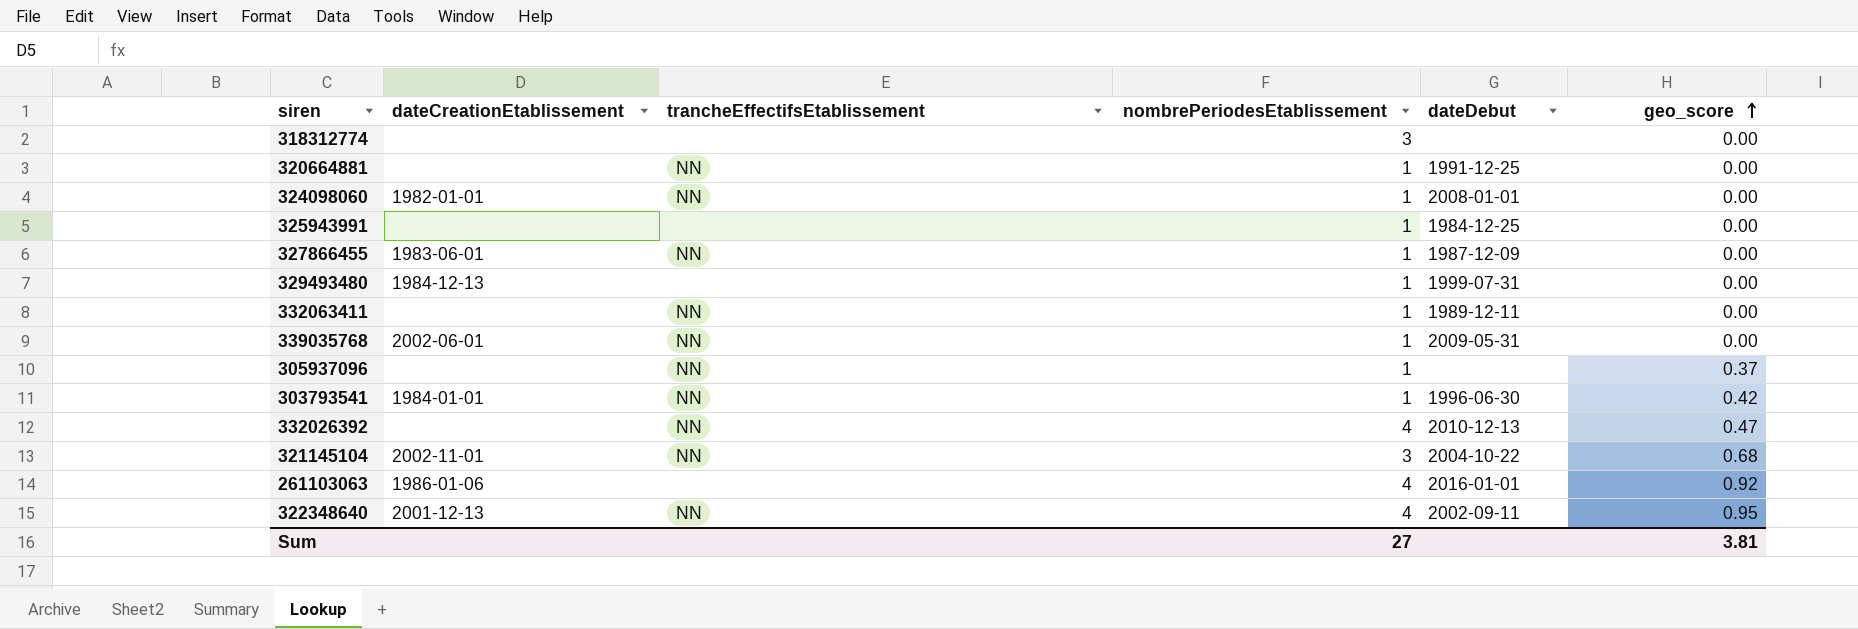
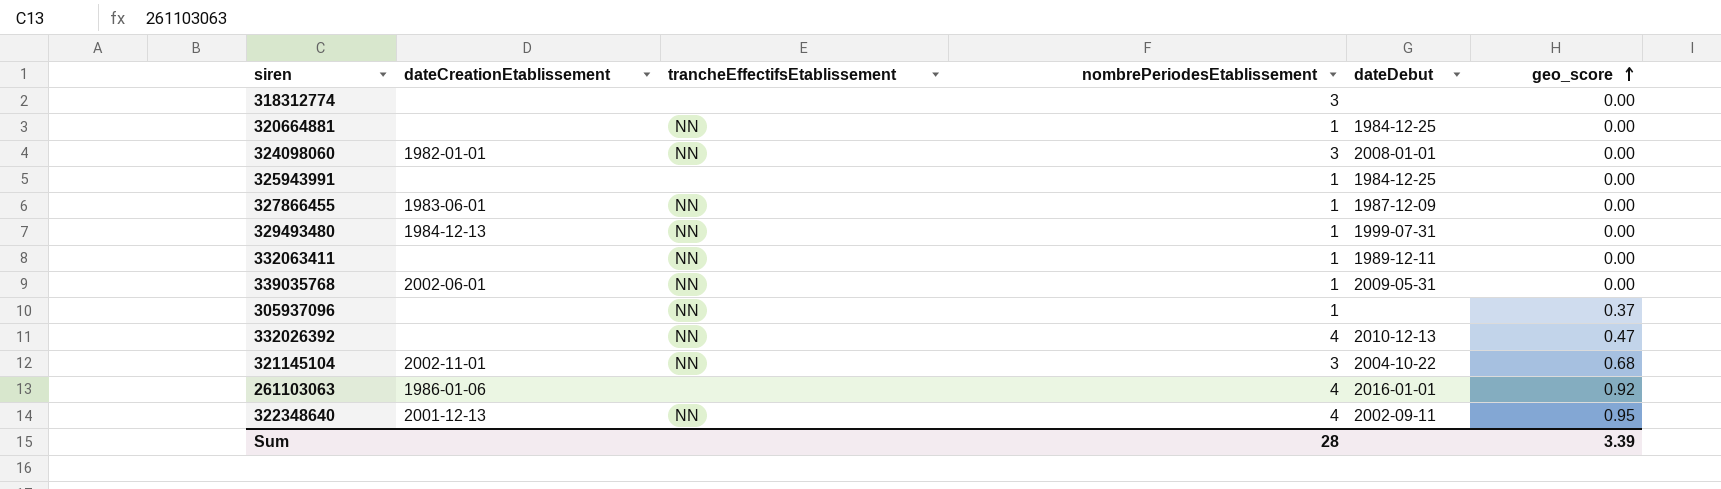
row 303793541: 1984-01-01 | NN | 1 | 1996-06-30 | 0.42 -> none
320664881 | dateDebut: 1991-12-25 -> 1984-12-25
324098060 | nombrePeriodesEtablissement: 1 -> 3
329493480 | trancheEffectifsEtablissement: none -> NN
Sum | nombrePeriodesEtablissement: 27 -> 28
Sum | geo_score: 3.81 -> 3.39

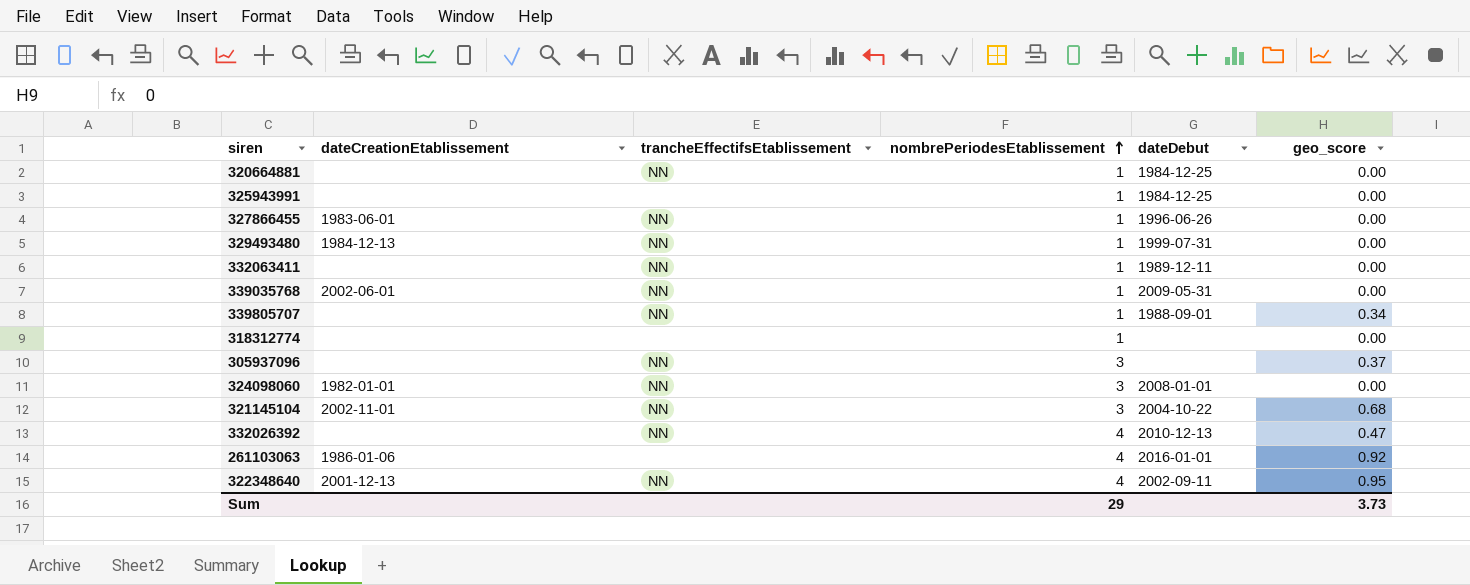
row order: geo_score ascending -> nombrePeriodesEtablissement ascending
327866455 | dateDebut: 1987-12-09 -> 1996-06-26
row 339805707: none -> none | NN | 1 | 1988-09-01 | 0.34
318312774 | nombrePeriodesEtablissement: 3 -> 1
305937096 | nombrePeriodesEtablissement: 1 -> 3
Sum | nombrePeriodesEtablissement: 28 -> 29
Sum | geo_score: 3.39 -> 3.73

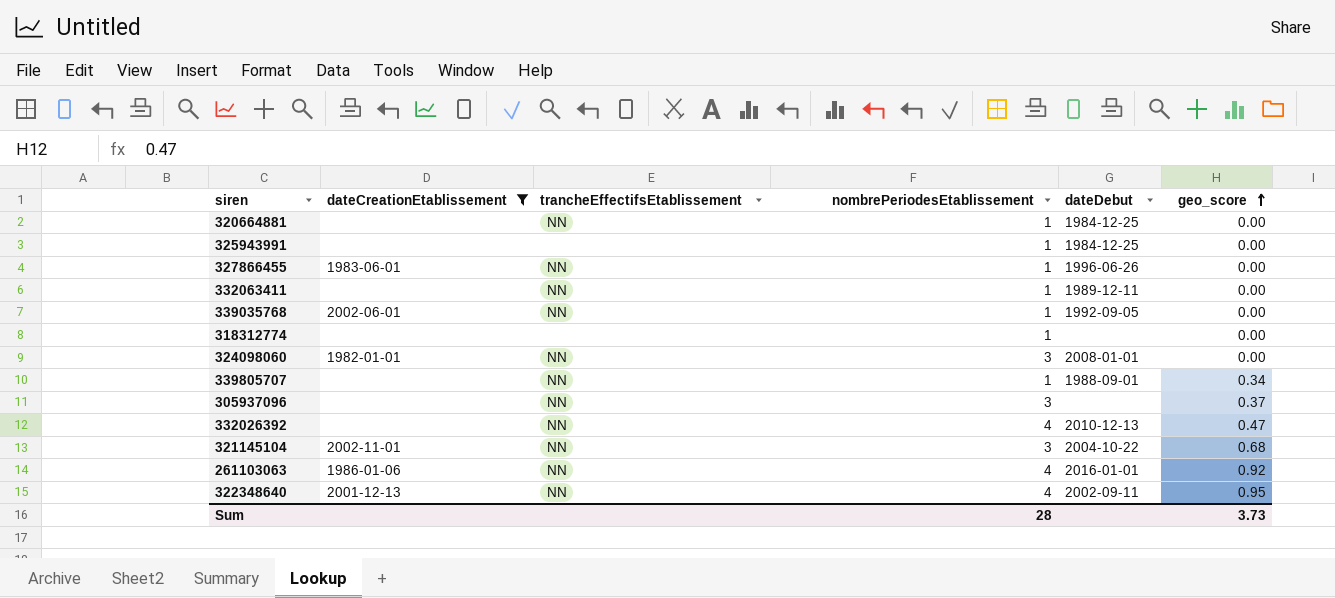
filter: none -> dateCreationEtablissement != 1984-12-13
row order: nombrePeriodesEtablissement ascending -> geo_score ascending
339035768 | dateDebut: 2009-05-31 -> 1992-09-05
261103063 | trancheEffectifsEtablissement: none -> NN
Sum | nombrePeriodesEtablissement: 29 -> 28

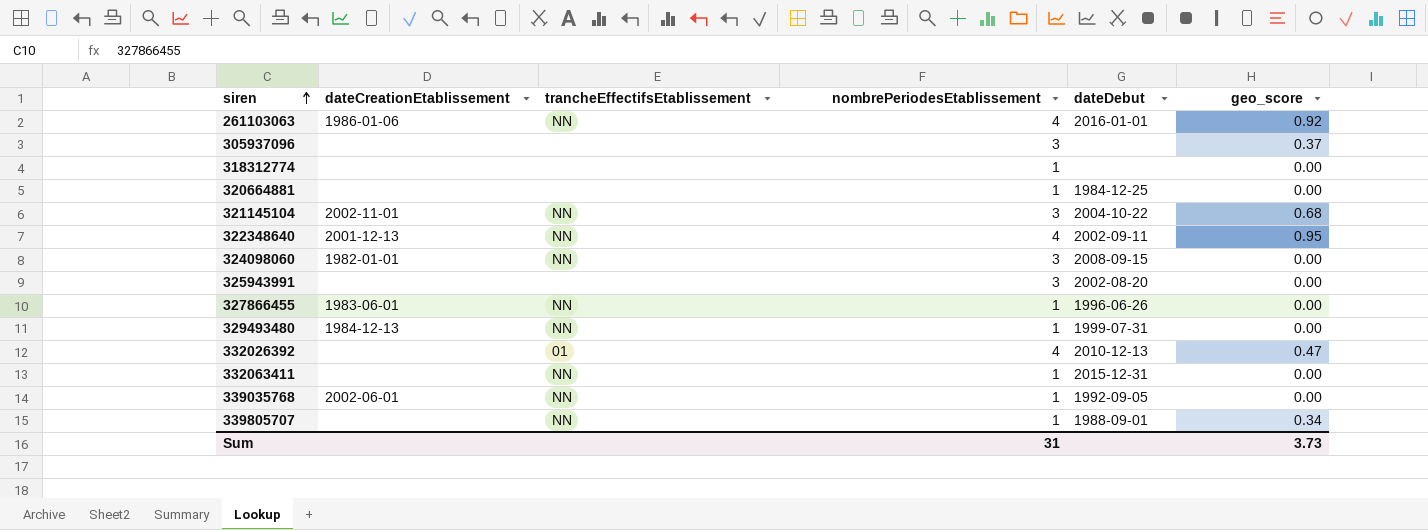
filter: dateCreationEtablissement != 1984-12-13 -> none
row order: geo_score ascending -> siren ascending
305937096 | trancheEffectifsEtablissement: NN -> none
320664881 | trancheEffectifsEtablissement: NN -> none
324098060 | dateDebut: 2008-01-01 -> 2008-09-15
325943991 | nombrePeriodesEtablissement: 1 -> 3
325943991 | dateDebut: 1984-12-25 -> 2002-08-20
332026392 | trancheEffectifsEtablissement: NN -> 01
332063411 | dateDebut: 1989-12-11 -> 2015-12-31
Sum | nombrePeriodesEtablissement: 28 -> 31

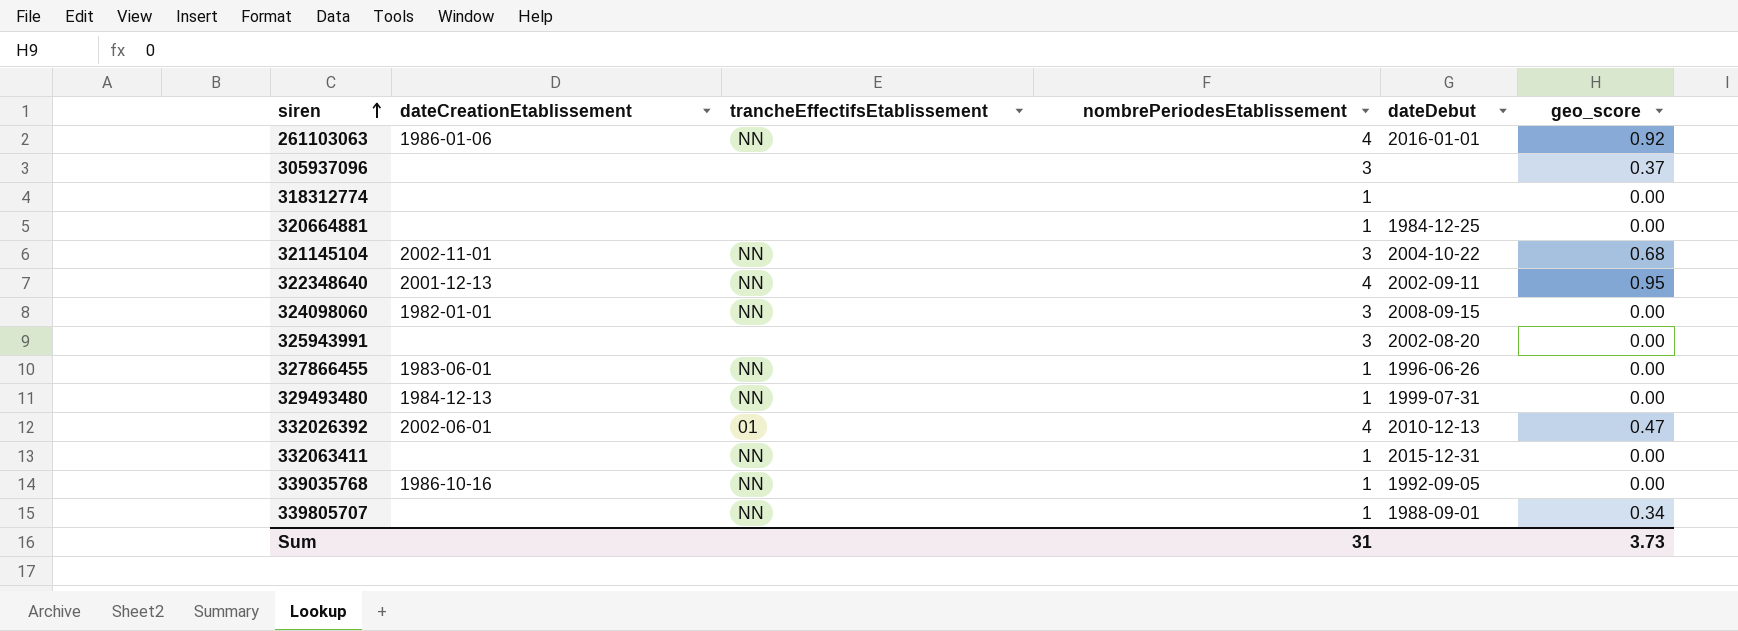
332026392 | dateCreationEtablissement: none -> 2002-06-01
339035768 | dateCreationEtablissement: 2002-06-01 -> 1986-10-16

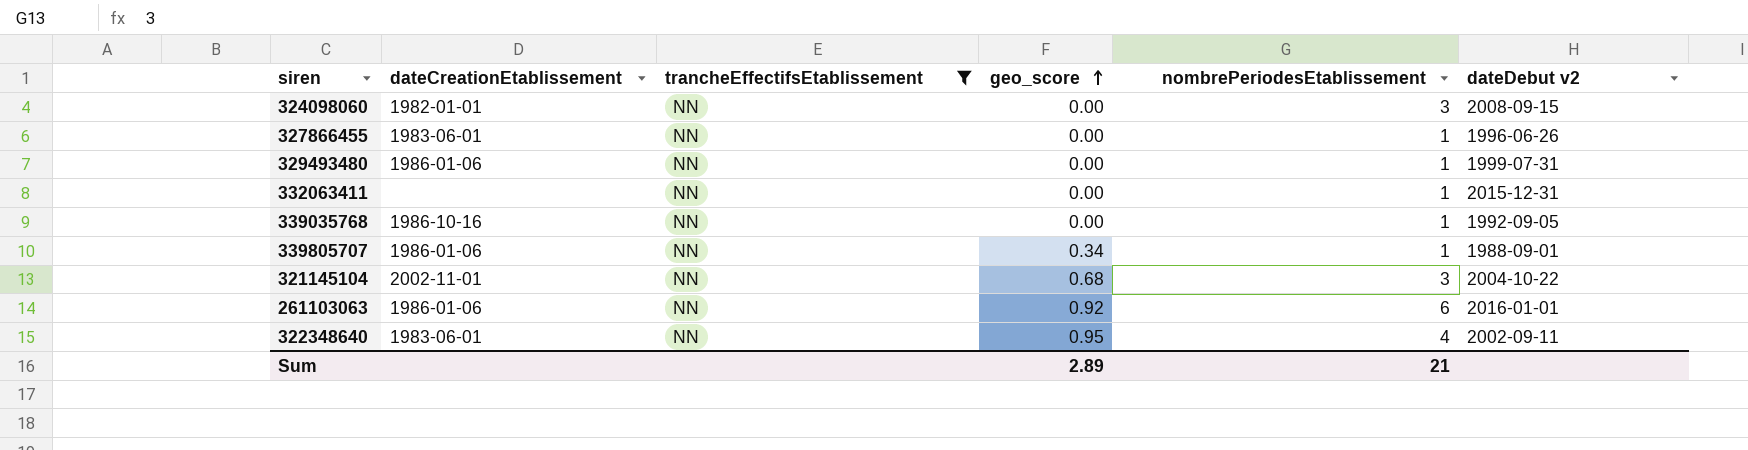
filter: none -> trancheEffectifsEtablissement = NN
row order: siren ascending -> geo_score ascending
column geo_score | position: 6 -> 4
column name: dateDebut -> dateDebut v2
329493480 | dateCreationEtablissement: 1984-12-13 -> 1986-01-06
339805707 | dateCreationEtablissement: none -> 1986-01-06
261103063 | nombrePeriodesEtablissement: 4 -> 6
322348640 | dateCreationEtablissement: 2001-12-13 -> 1983-06-01
Sum | geo_score: 3.73 -> 2.89
Sum | nombrePeriodesEtablissement: 31 -> 21

